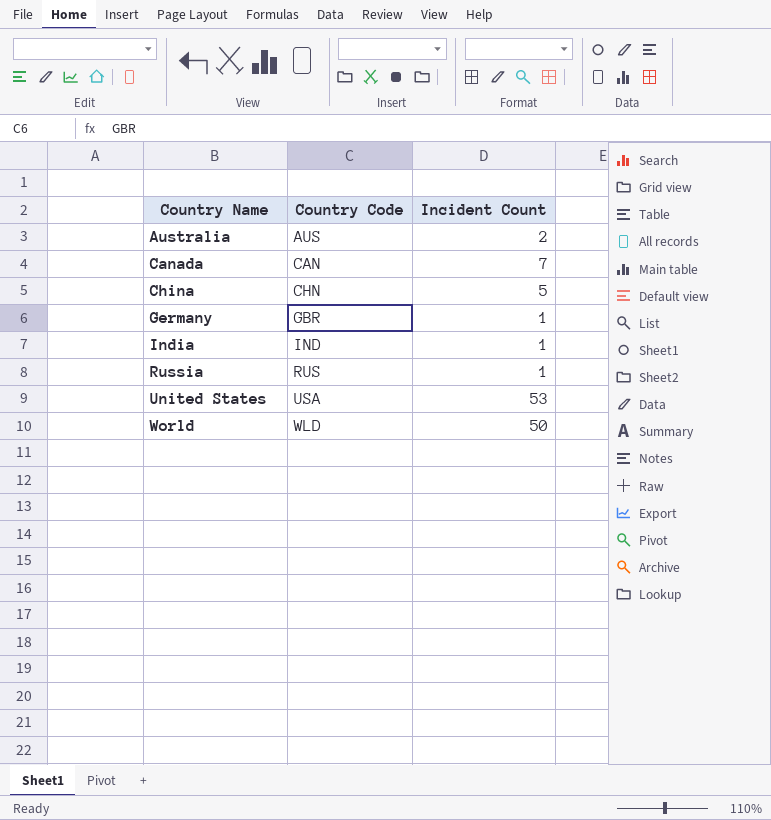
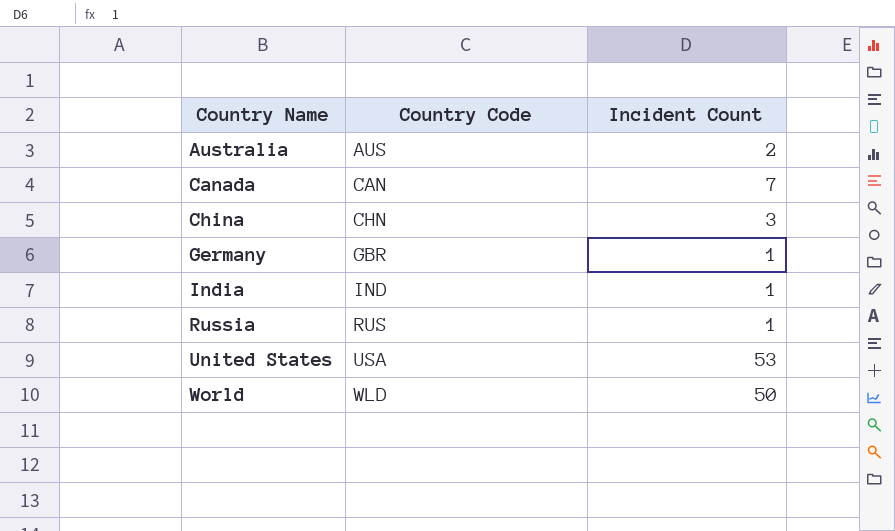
China | Incident Count: 5 -> 3

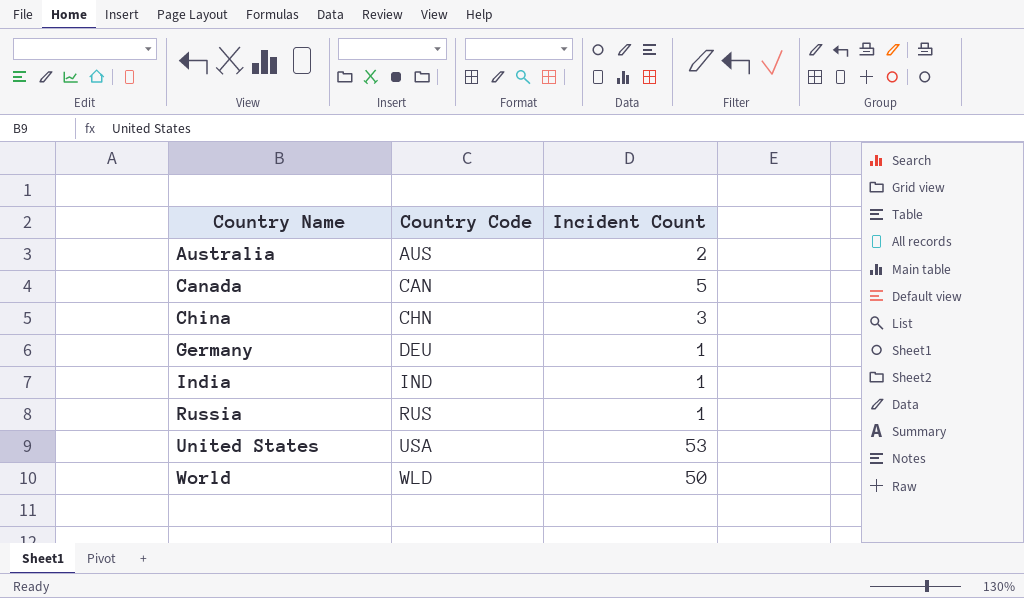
Canada | Incident Count: 7 -> 5
Germany | Country Code: GBR -> DEU

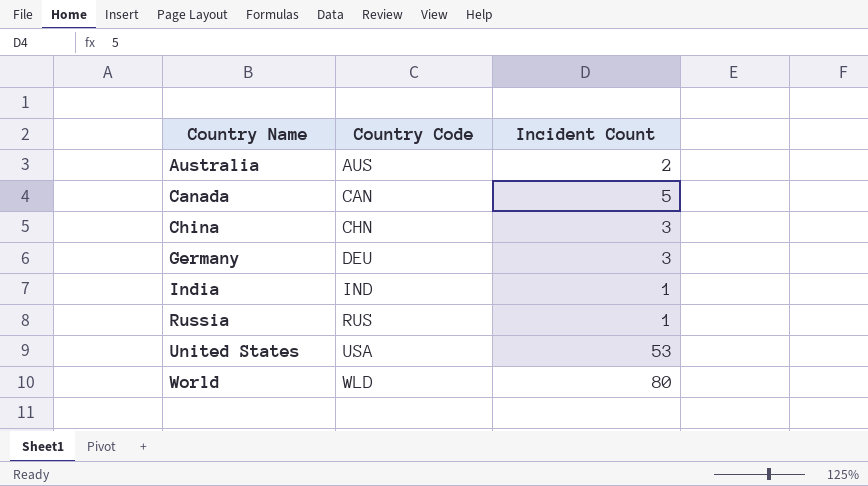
Germany | Incident Count: 1 -> 3
World | Incident Count: 50 -> 80

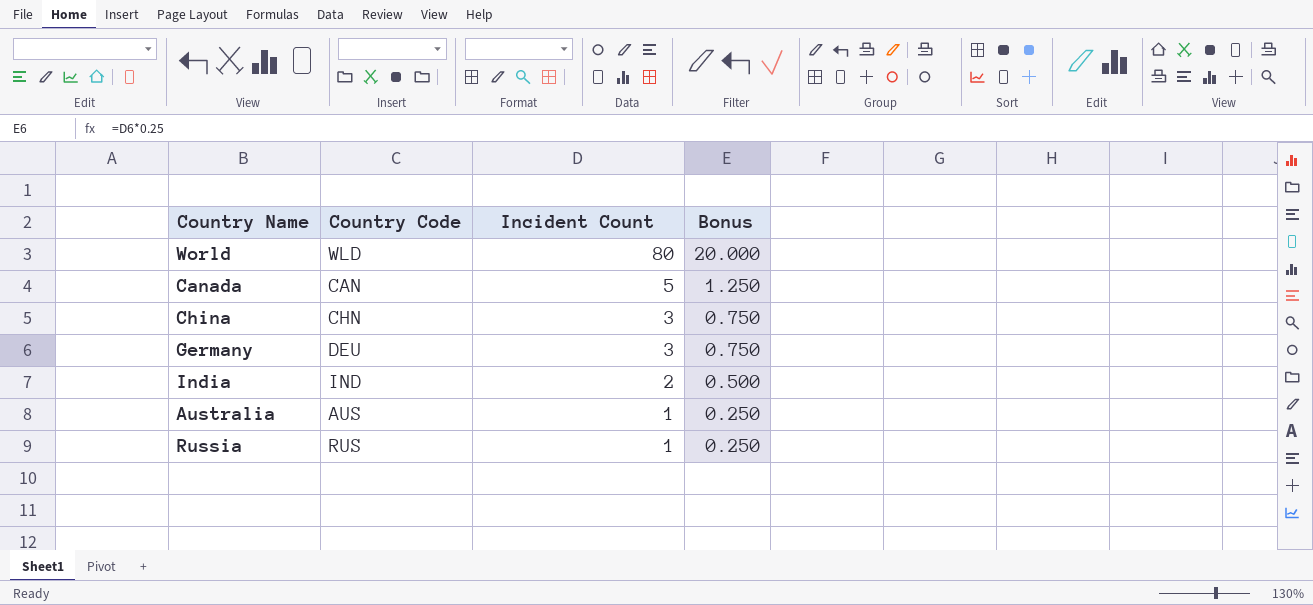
row order: Country Name ascending -> Incident Count descending
column Bonus | formula: none -> [Incident Count] * 0.25
row United States: USA | 53 -> none
India | Incident Count: 1 -> 2
Australia | Incident Count: 2 -> 1

